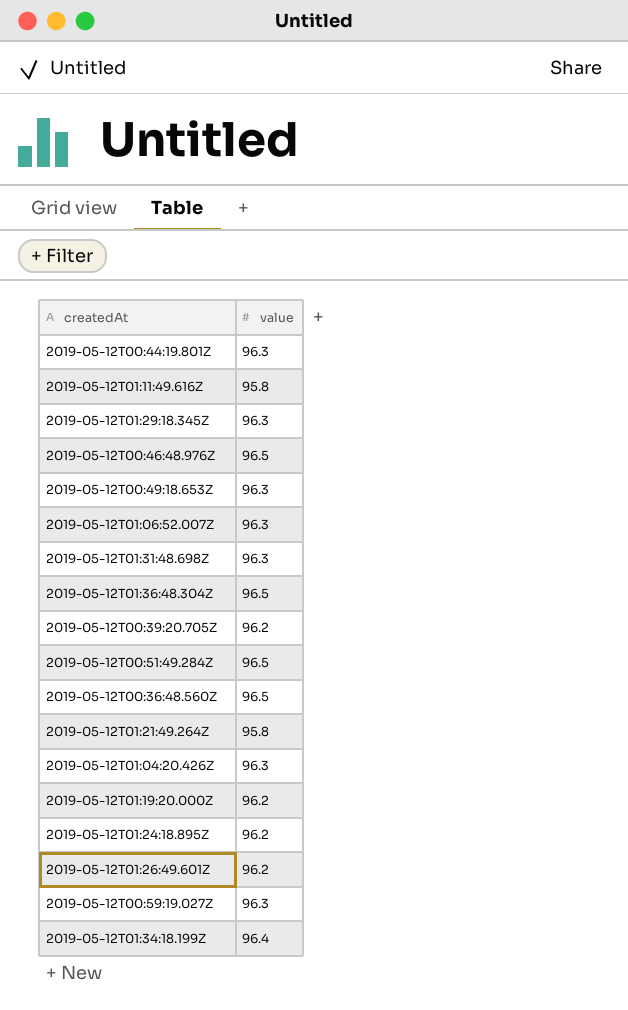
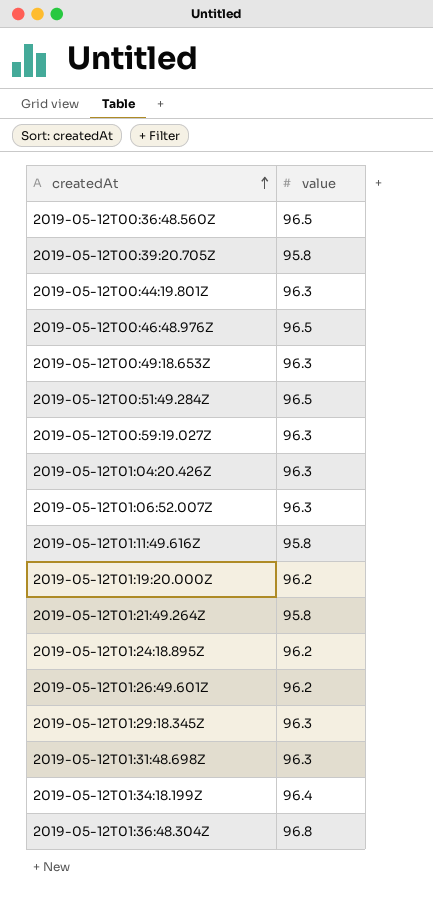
row order: none -> createdAt ascending
2019-05-12T00:39:20.705Z | value: 96.2 -> 95.8
2019-05-12T01:36:48.304Z | value: 96.5 -> 96.8

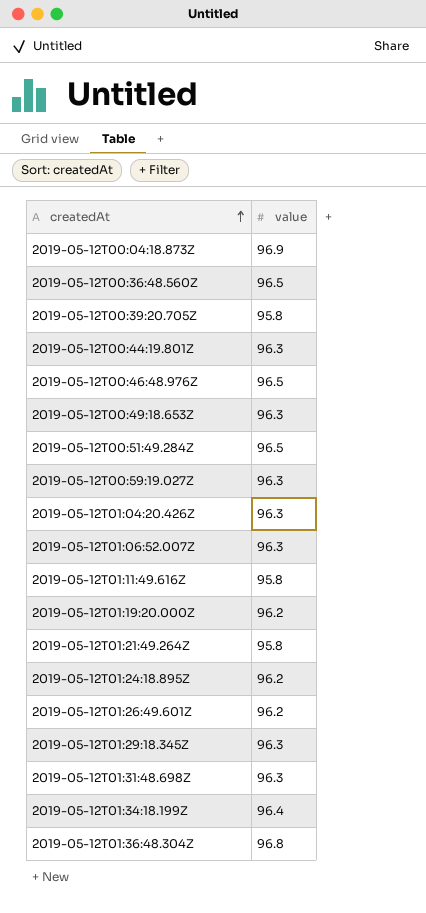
row 2019-05-12T00:04:18.873Z: none -> 96.9

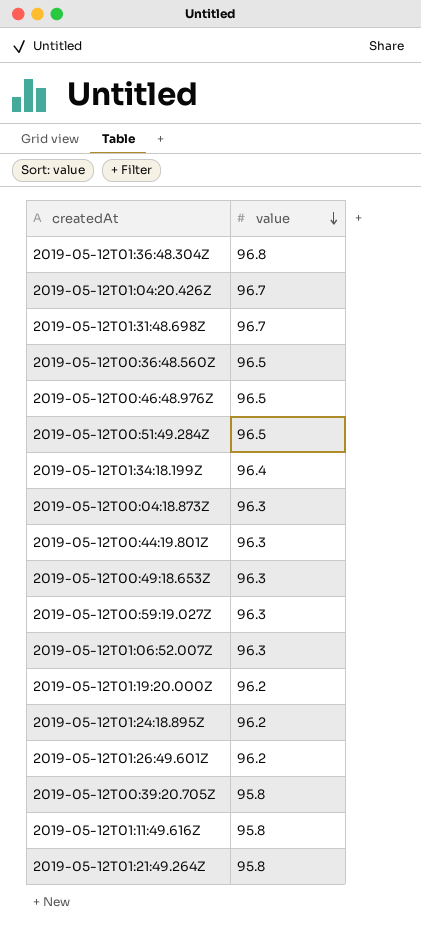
row order: createdAt ascending -> value descending
row 2019-05-12T01:29:18.345Z: 96.3 -> none
2019-05-12T01:04:20.426Z | value: 96.3 -> 96.7
2019-05-12T01:31:48.698Z | value: 96.3 -> 96.7
2019-05-12T00:04:18.873Z | value: 96.9 -> 96.3

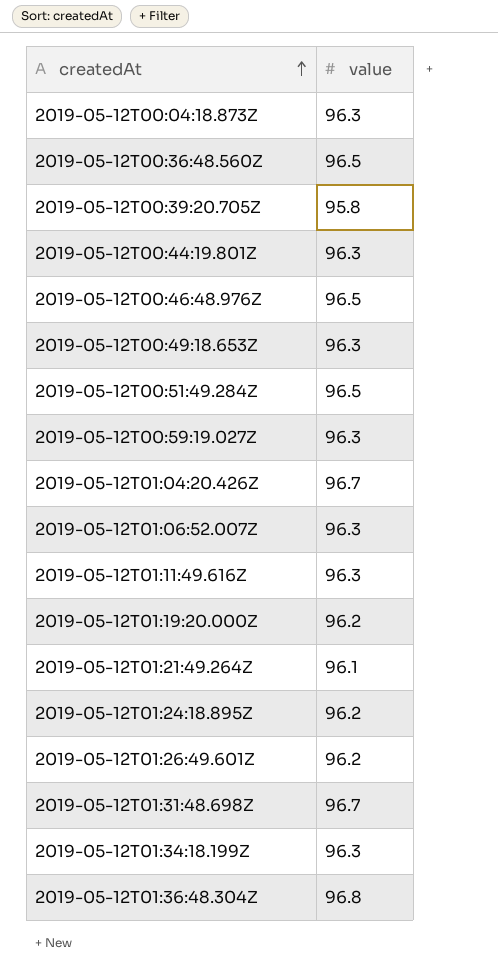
row order: value descending -> createdAt ascending
2019-05-12T01:11:49.616Z | value: 95.8 -> 96.3
2019-05-12T01:21:49.264Z | value: 95.8 -> 96.1
2019-05-12T01:34:18.199Z | value: 96.4 -> 96.3

